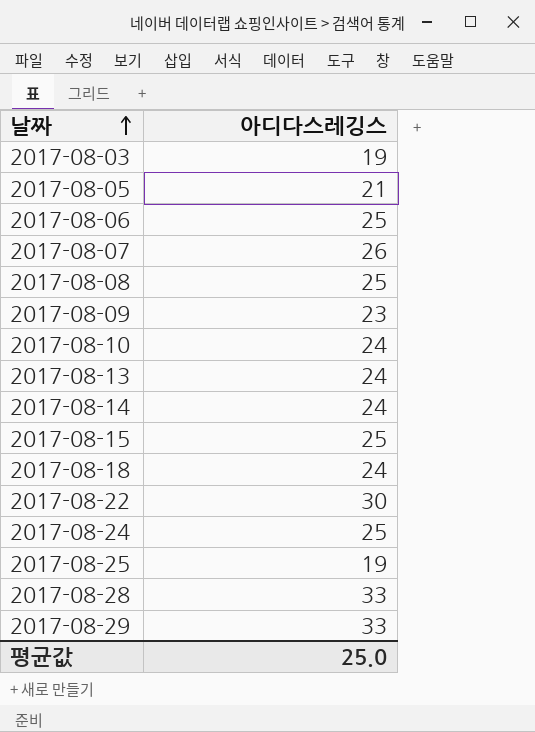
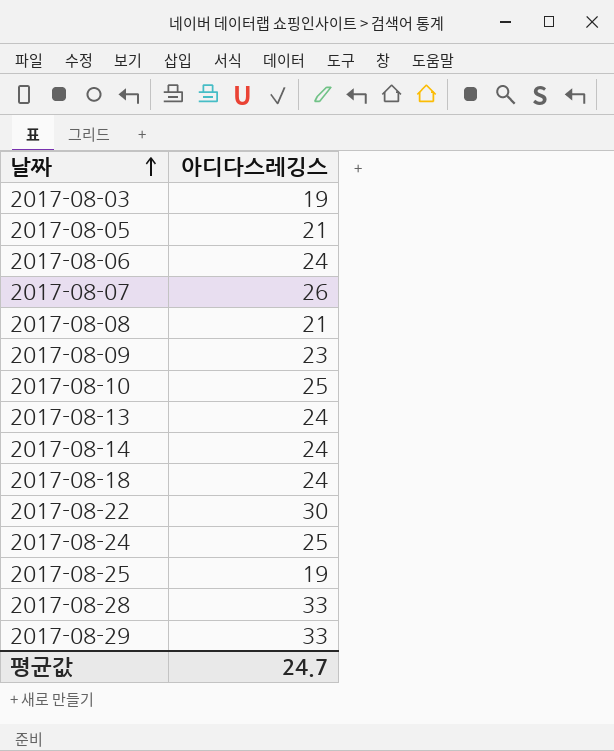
row 2017-08-15: 25 -> none
2017-08-06 | 아디다스레깅스: 25 -> 24
2017-08-08 | 아디다스레깅스: 25 -> 21
2017-08-10 | 아디다스레깅스: 24 -> 25
평균값 | 아디다스레깅스: 25.0 -> 24.7

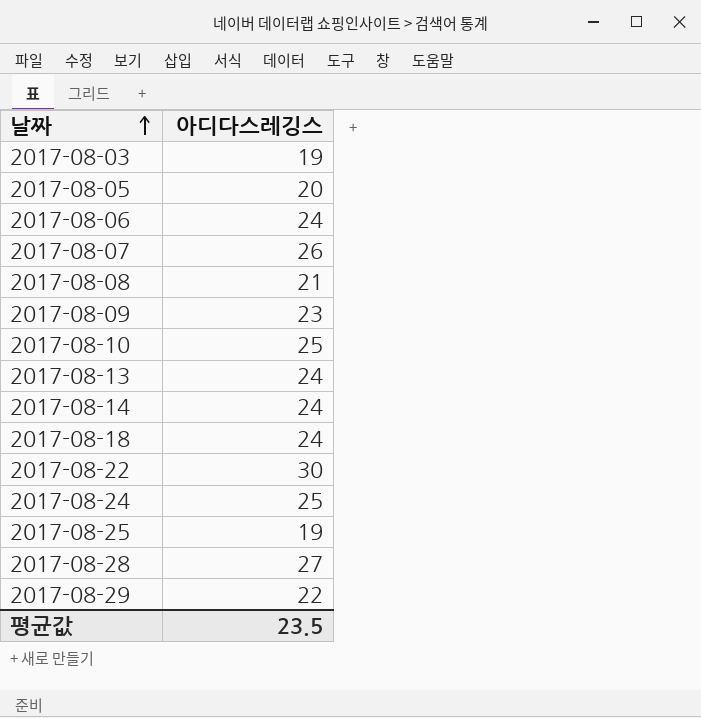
2017-08-05 | 아디다스레깅스: 21 -> 20
2017-08-28 | 아디다스레깅스: 33 -> 27
2017-08-29 | 아디다스레깅스: 33 -> 22
평균값 | 아디다스레깅스: 24.7 -> 23.5

